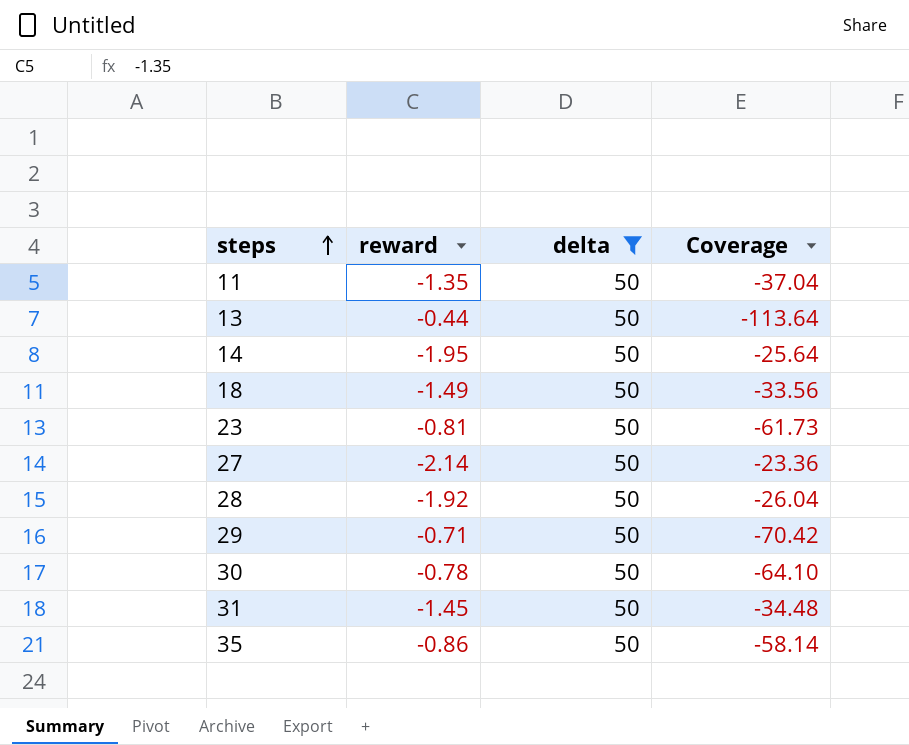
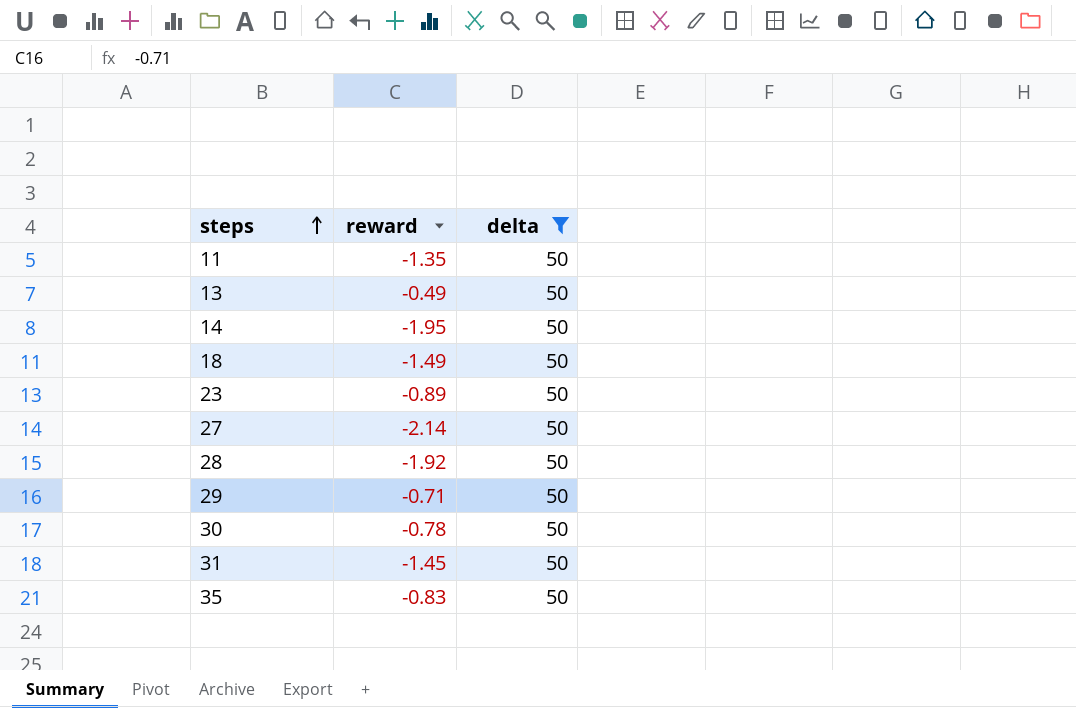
column Coverage | formula: [delta] / [reward] -> none
13 | reward: -0.44 -> -0.49
23 | reward: -0.81 -> -0.89
35 | reward: -0.86 -> -0.83

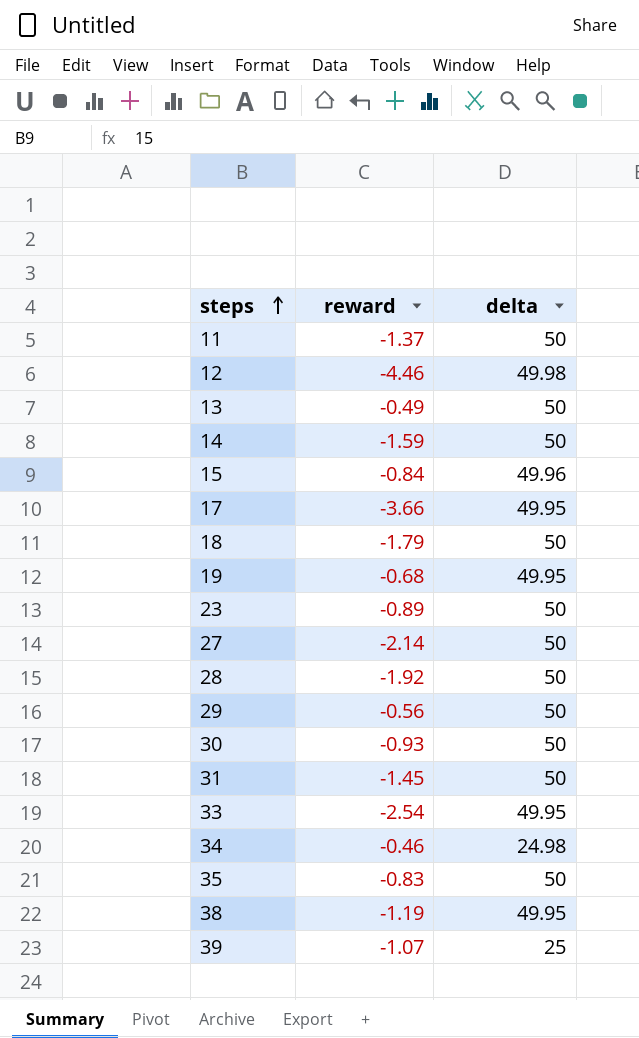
filter: delta = 50 -> none
11 | reward: -1.35 -> -1.37
14 | reward: -1.95 -> -1.59
18 | reward: -1.49 -> -1.79
29 | reward: -0.71 -> -0.56
30 | reward: -0.78 -> -0.93

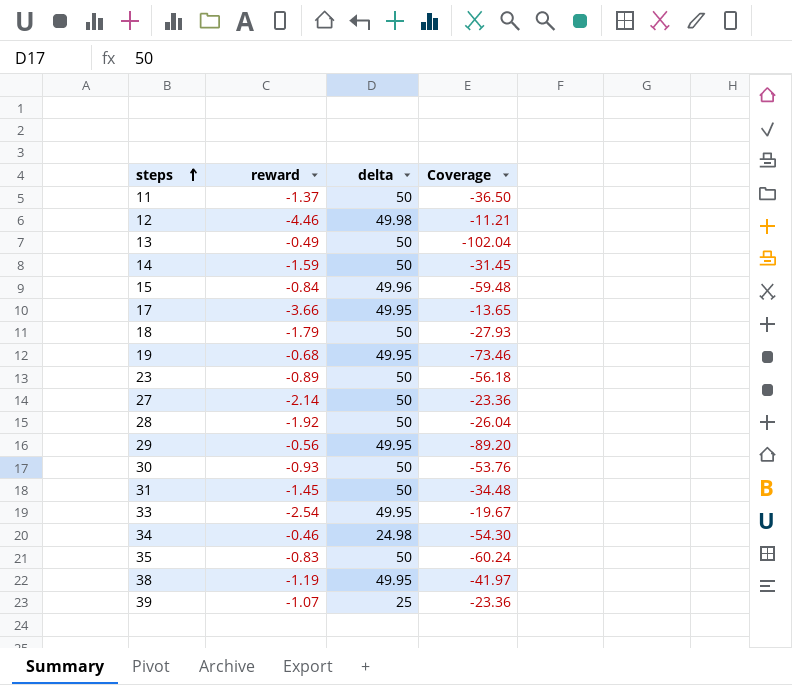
column Coverage | formula: none -> [delta] / [reward]
29 | delta: 50 -> 49.95

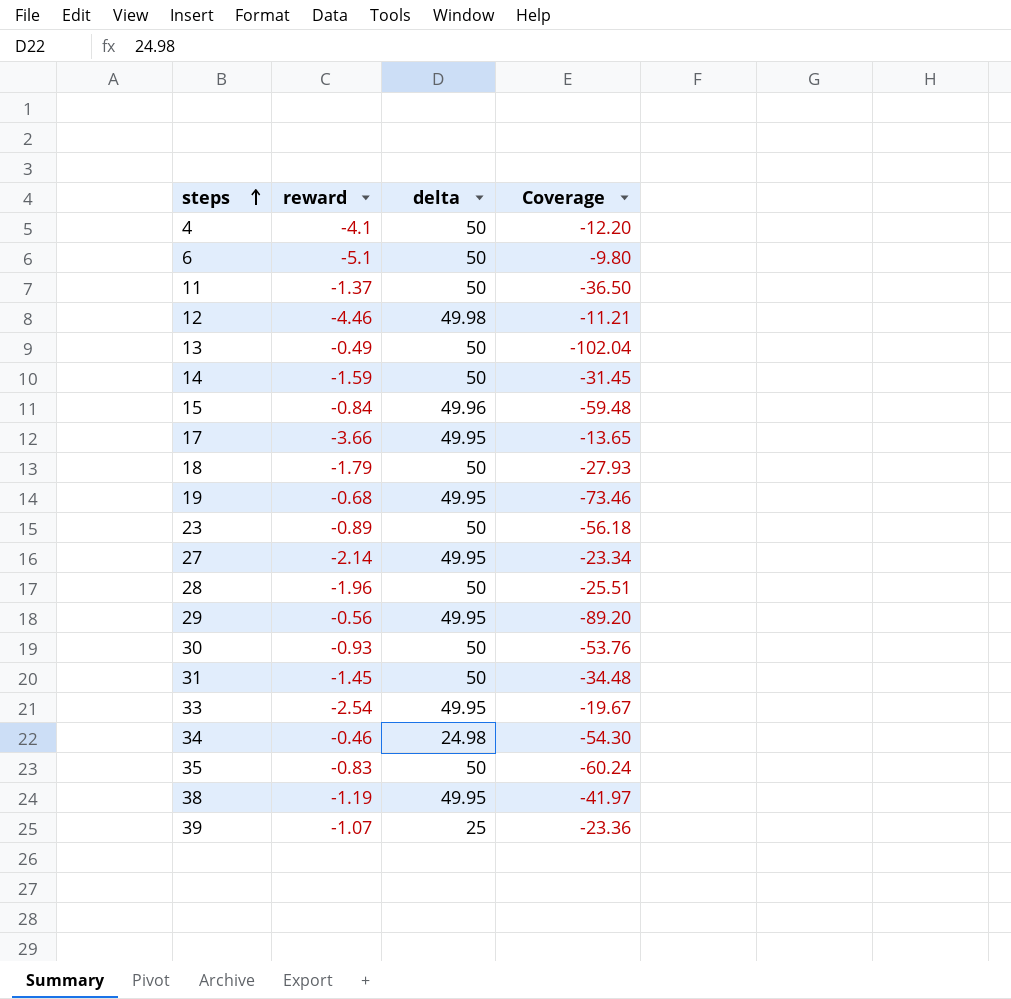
row 4: none -> -4.1 | 50 | -12.20
row 6: none -> -5.1 | 50 | -9.80
27 | delta: 50 -> 49.95
27 | Coverage: -23.36 -> -23.34
28 | reward: -1.92 -> -1.96
28 | Coverage: -26.04 -> -25.51

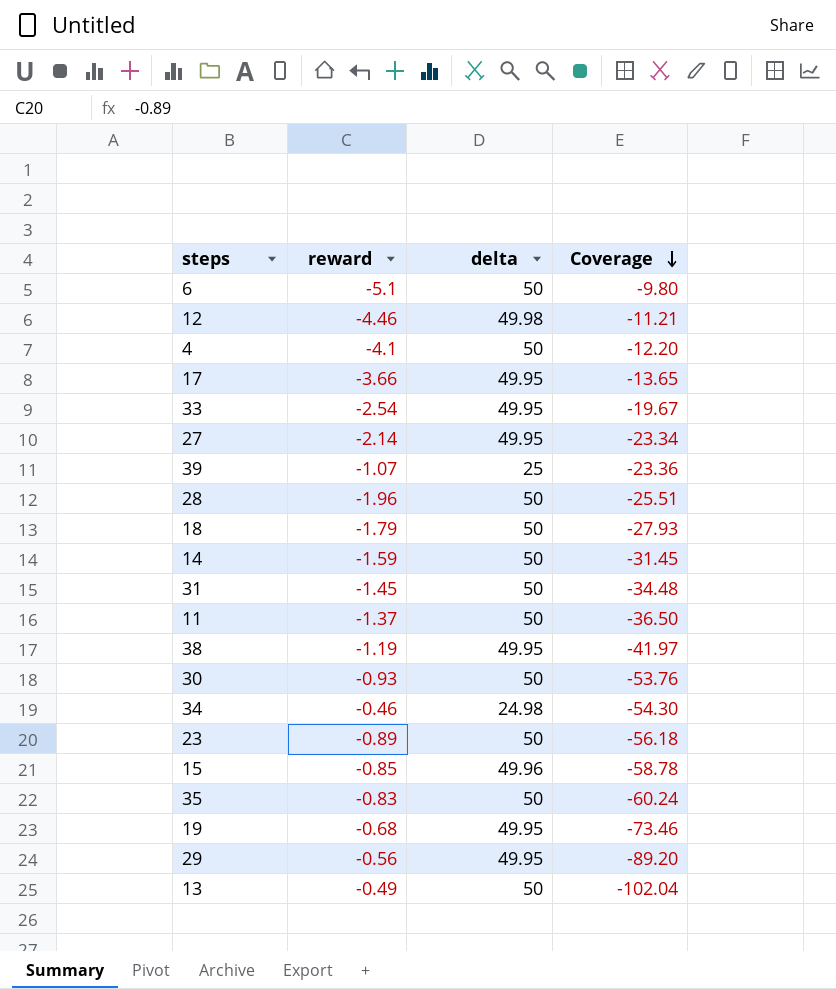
row order: steps ascending -> Coverage descending
15 | reward: -0.84 -> -0.85
15 | Coverage: -59.48 -> -58.78

